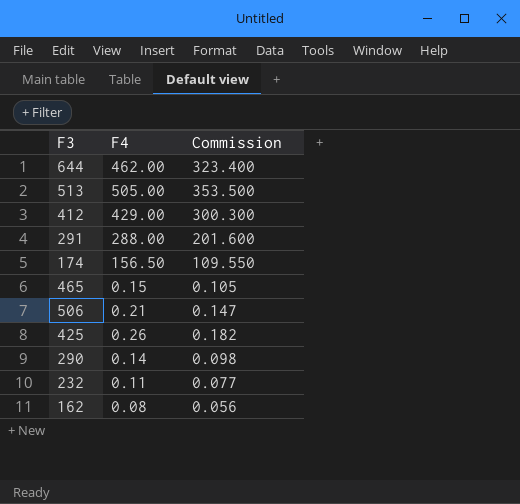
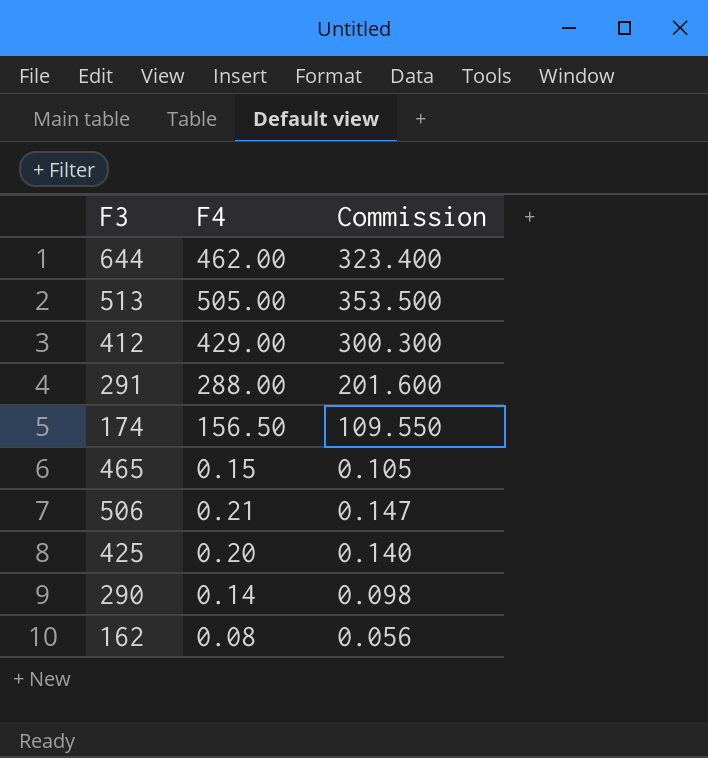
row 232: 0.11 | 0.077 -> none
425 | F4: 0.26 -> 0.20
425 | Commission: 0.182 -> 0.140

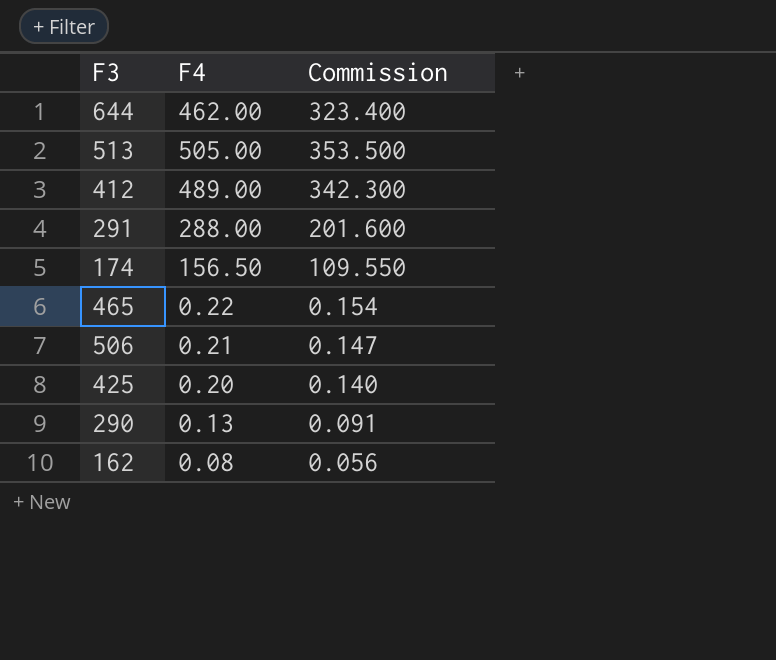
412 | F4: 429.00 -> 489.00
412 | Commission: 300.300 -> 342.300
465 | F4: 0.15 -> 0.22
465 | Commission: 0.105 -> 0.154
290 | F4: 0.14 -> 0.13
290 | Commission: 0.098 -> 0.091

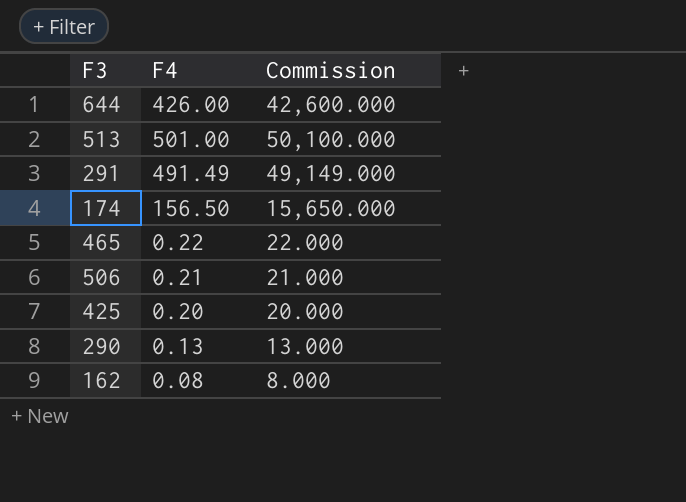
column Commission | formula: [F4] * 0.7 -> [F4] * 100
row 412: 489.00 | 342.300 -> none
644 | F4: 462.00 -> 426.00
513 | F4: 505.00 -> 501.00
291 | F4: 288.00 -> 491.49

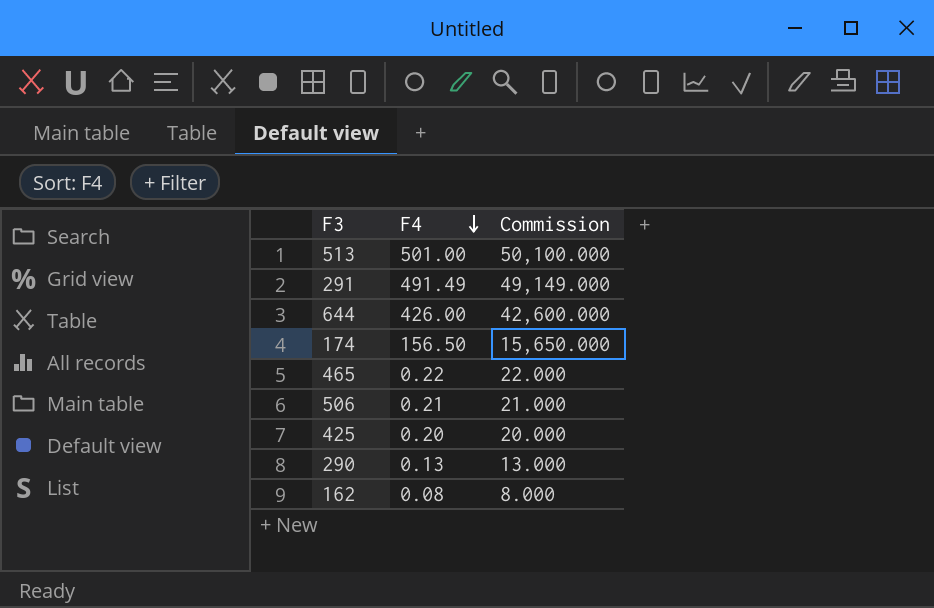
row order: none -> F4 descending

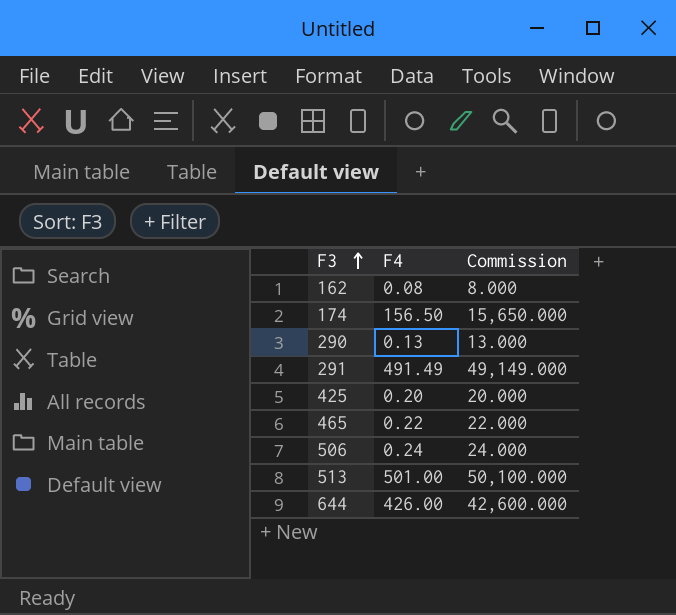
row order: F4 descending -> F3 ascending
506 | F4: 0.21 -> 0.24
506 | Commission: 21.000 -> 24.000

